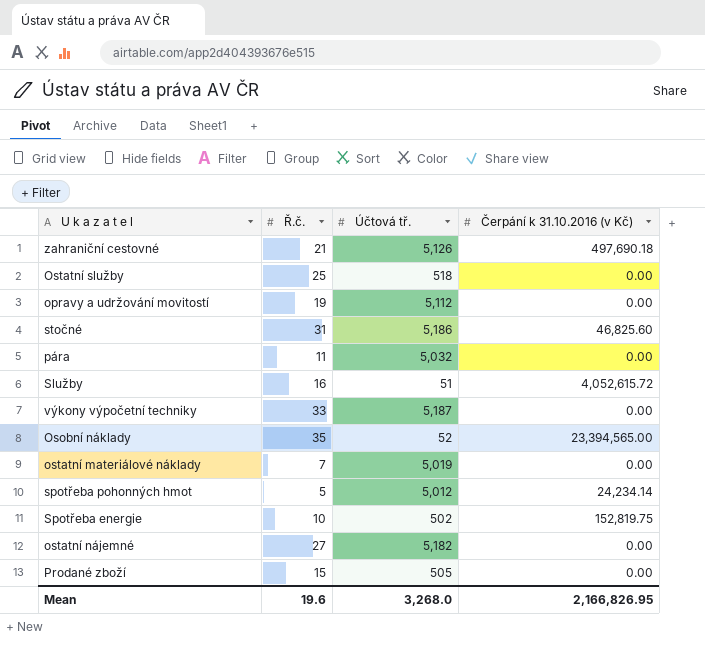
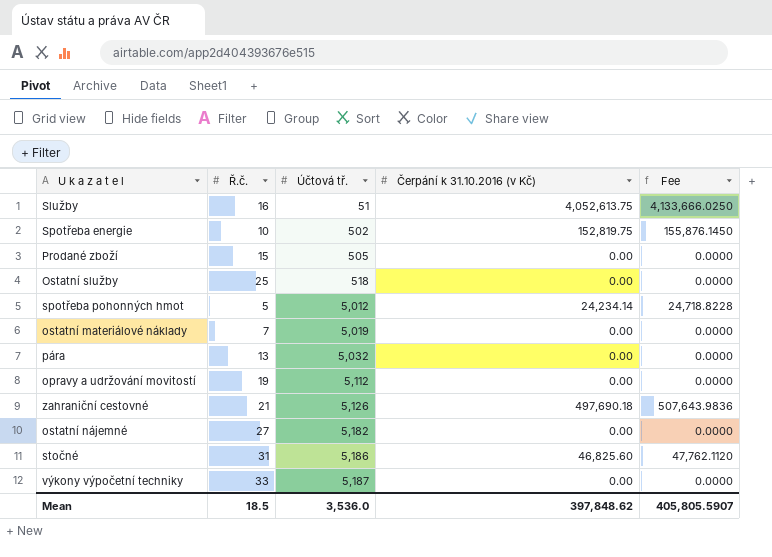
row order: none -> Účtová tř. ascending
column Fee | formula: none -> [Čerpání k 31.10.2016 (v Kč)] * 1.02
row Osobní náklady: 35 | 52 | 23,394,565.00 -> none
Služby | Čerpání k 31.10.2016 (v Kč): 4,052,615.72 -> 4,052,613.75
pára | Ř.č.: 11 -> 13
Mean | Ř.č.: 19.6 -> 18.5
Mean | Účtová tř.: 3,268.0 -> 3,536.0
Mean | Čerpání k 31.10.2016 (v Kč): 2,166,826.95 -> 397,848.62

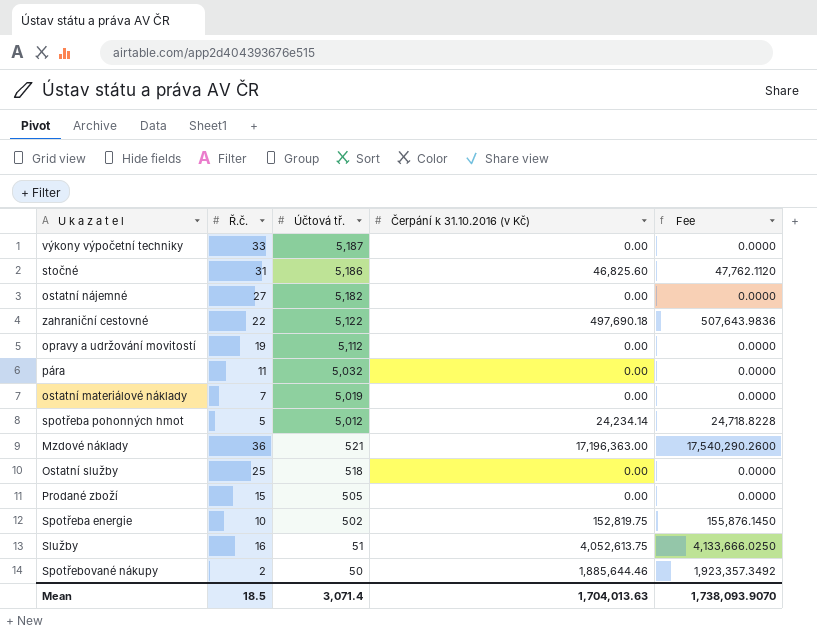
row order: Účtová tř. ascending -> Účtová tř. descending
zahraniční cestovné | Ř.č.: 21 -> 22
zahraniční cestovné | Účtová tř.: 5,126 -> 5,122
pára | Ř.č.: 13 -> 11
row Mzdové náklady: none -> 36 | 521 | 17,196,363.00 | 17,540,290.2600
row Spotřebované nákupy: none -> 2 | 50 | 1,885,644.46 | 1,923,357.3492
Mean | Účtová tř.: 3,536.0 -> 3,071.4
Mean | Čerpání k 31.10.2016 (v Kč): 397,848.62 -> 1,704,013.63
Mean | Fee: 405,805.5907 -> 1,738,093.9070

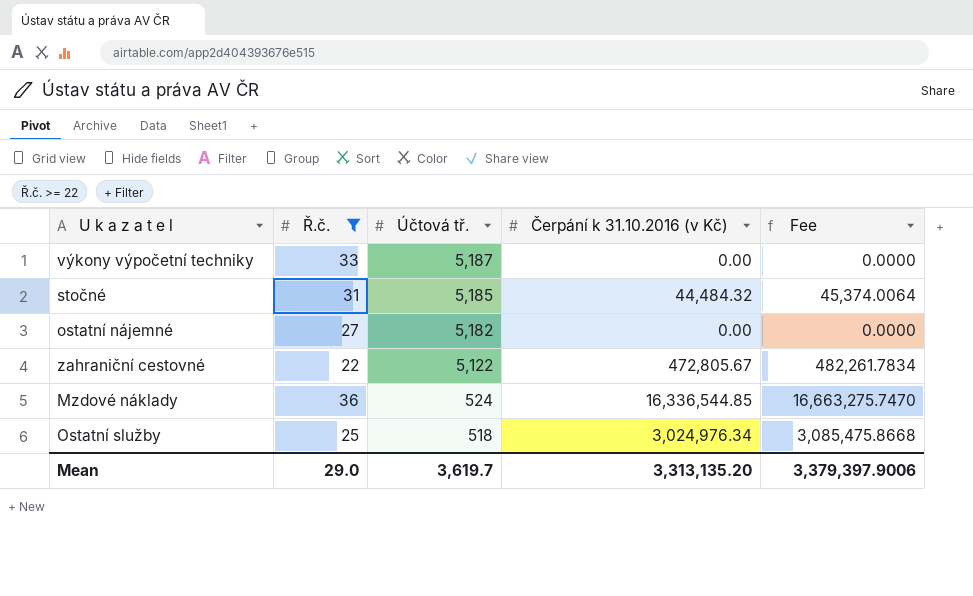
filter: none -> Ř.č. >= 22
stočné | Účtová tř.: 5,186 -> 5,185
stočné | Čerpání k 31.10.2016 (v Kč): 46,825.60 -> 44,484.32
stočné | Fee: 47,762.1120 -> 45,374.0064
zahraniční cestovné | Čerpání k 31.10.2016 (v Kč): 497,690.18 -> 472,805.67
zahraniční cestovné | Fee: 507,643.9836 -> 482,261.7834
Mzdové náklady | Účtová tř.: 521 -> 524
Mzdové náklady | Čerpání k 31.10.2016 (v Kč): 17,196,363.00 -> 16,336,544.85
Mzdové náklady | Fee: 17,540,290.2600 -> 16,663,275.7470
Ostatní služby | Čerpání k 31.10.2016 (v Kč): 0.00 -> 3,024,976.34
Ostatní služby | Fee: 0.0000 -> 3,085,475.8668
Mean | Ř.č.: 18.5 -> 29.0
Mean | Účtová tř.: 3,071.4 -> 3,619.7
Mean | Čerpání k 31.10.2016 (v Kč): 1,704,013.63 -> 3,313,135.20
Mean | Fee: 1,738,093.9070 -> 3,379,397.9006

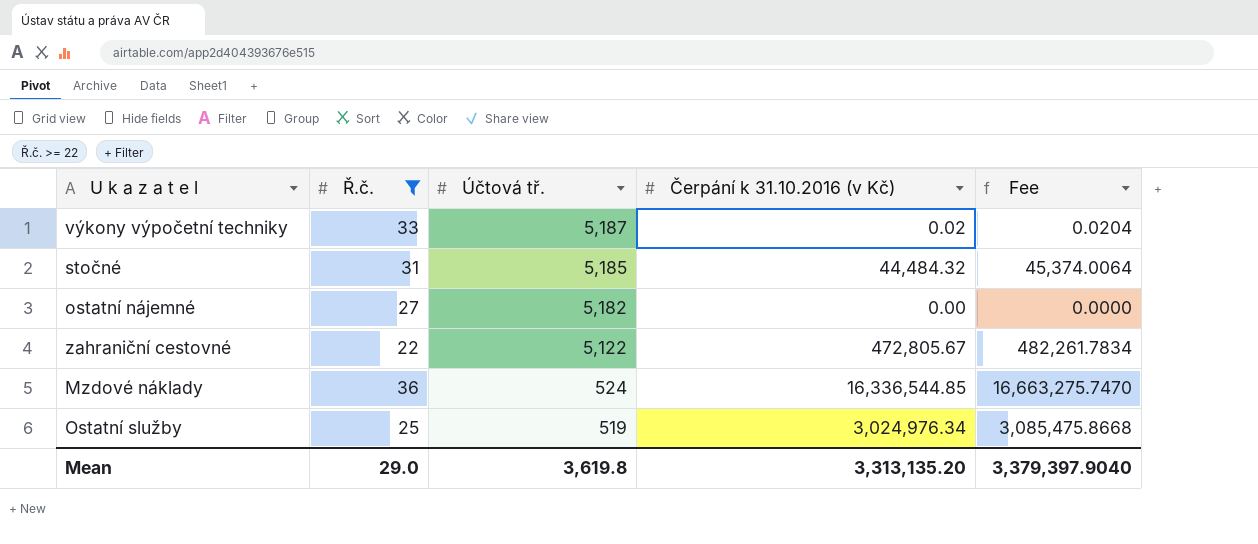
výkony výpočetní techniky | Čerpání k 31.10.2016 (v Kč): 0.00 -> 0.02
výkony výpočetní techniky | Fee: 0.0000 -> 0.0204
Ostatní služby | Účtová tř.: 518 -> 519
Mean | Účtová tř.: 3,619.7 -> 3,619.8
Mean | Fee: 3,379,397.9006 -> 3,379,397.9040

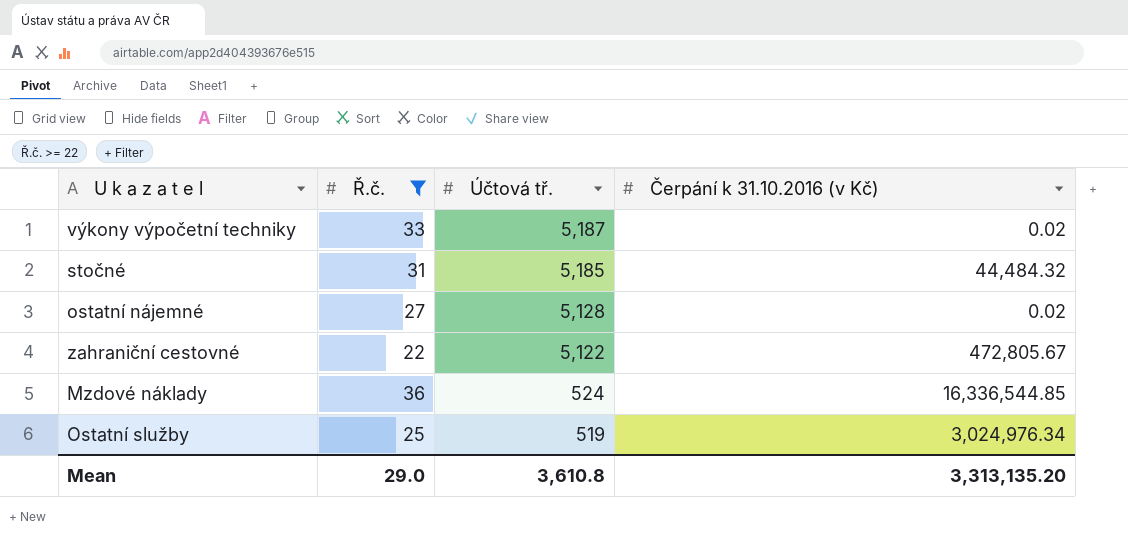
column Fee | formula: [Čerpání k 31.10.2016 (v Kč)] * 1.02 -> none
ostatní nájemné | Účtová tř.: 5,182 -> 5,128
ostatní nájemné | Čerpání k 31.10.2016 (v Kč): 0.00 -> 0.02
Mean | Účtová tř.: 3,619.8 -> 3,610.8

